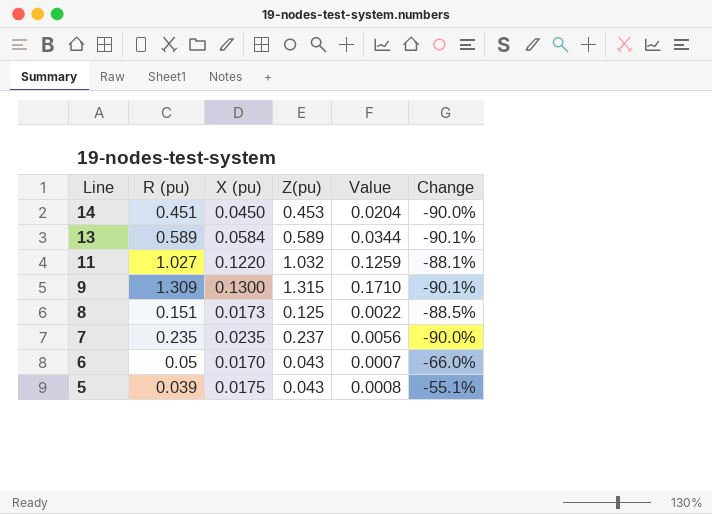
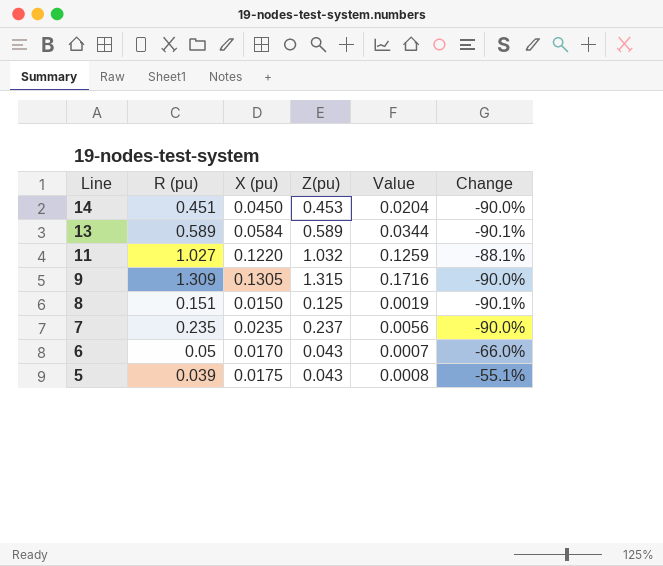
9 | X (pu): 0.1300 -> 0.1305
9 | Value: 0.1710 -> 0.1716
9 | Change: -90.1% -> -90.0%
8 | X (pu): 0.0173 -> 0.0150
8 | Value: 0.0022 -> 0.0019
8 | Change: -88.5% -> -90.1%

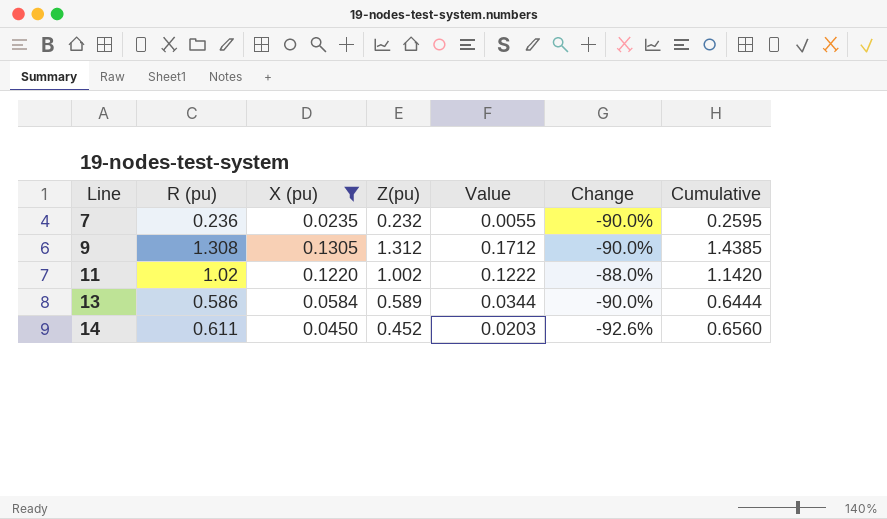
filter: none -> X (pu) >= 0.0235
row order: Line descending -> Line ascending
column Cumulative | formula: none -> [R (pu)] + [X (pu)]
7 | R (pu): 0.235 -> 0.236
7 | Z(pu): 0.237 -> 0.232
7 | Value: 0.0056 -> 0.0055
9 | R (pu): 1.309 -> 1.308
9 | Z(pu): 1.315 -> 1.312
9 | Value: 0.1716 -> 0.1712
11 | R (pu): 1.027 -> 1.02
11 | Z(pu): 1.032 -> 1.002
11 | Value: 0.1259 -> 0.1222
11 | Change: -88.1% -> -88.0%
13 | R (pu): 0.589 -> 0.586
13 | Change: -90.1% -> -90.0%
14 | R (pu): 0.451 -> 0.611
14 | Z(pu): 0.453 -> 0.452
14 | Value: 0.0204 -> 0.0203
14 | Change: -90.0% -> -92.6%

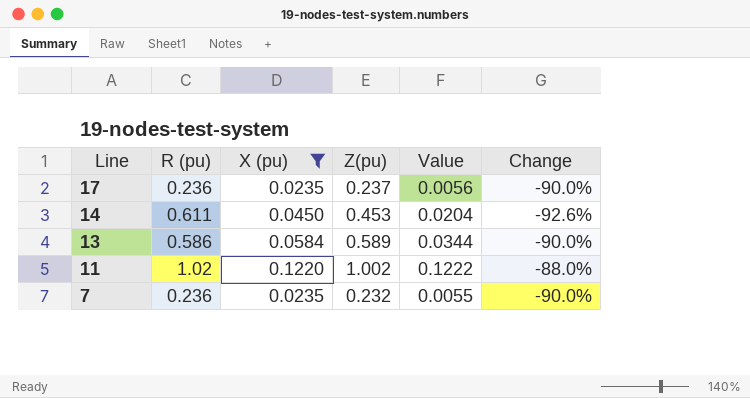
row order: Line ascending -> Line descending
column Cumulative | formula: [R (pu)] + [X (pu)] -> none
row 9: 1.308 | 0.1305 | 1.312 | 0.1712 | -90.0% | 1.4385 -> none
row 17: none -> 0.236 | 0.0235 | 0.237 | 0.0056 | -90.0%
14 | Z(pu): 0.452 -> 0.453
14 | Value: 0.0203 -> 0.0204

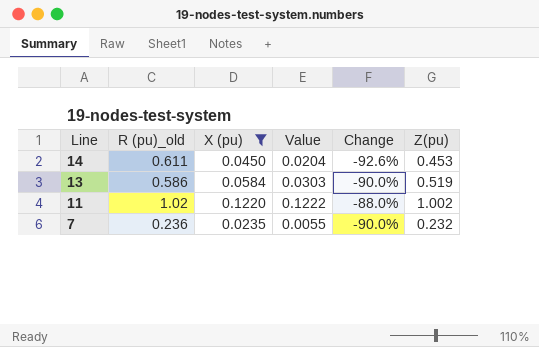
column name: R (pu) -> R (pu)_old
column Z(pu) | position: 4 -> 6
row 17: 0.236 | 0.0235 | 0.237 | 0.0056 | -90.0% -> none
13 | Value: 0.0344 -> 0.0303
13 | Z(pu): 0.589 -> 0.519

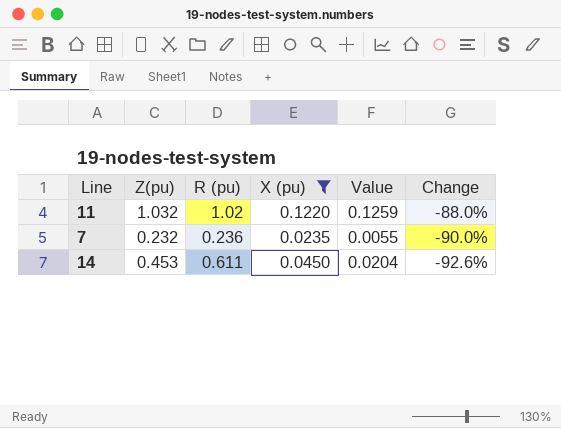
row order: Line descending -> Change descending
column Z(pu) | position: 6 -> 2
column name: R (pu)_old -> R (pu)
row 13: 0.586 | 0.0584 | 0.0303 | -90.0% | 0.519 -> none
11 | Z(pu): 1.002 -> 1.032
11 | Value: 0.1222 -> 0.1259

